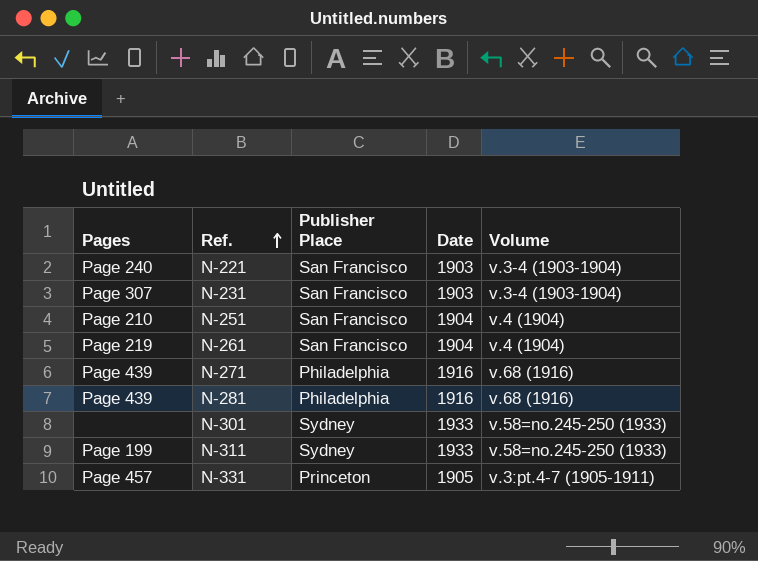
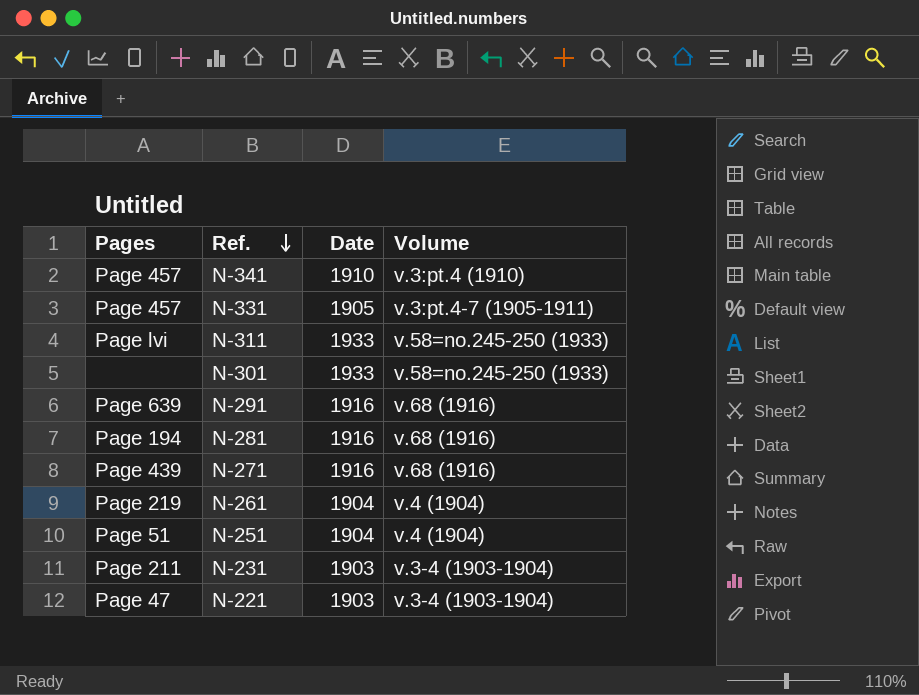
row order: Ref. ascending -> Ref. descending
column Publisher Place | position: 3 -> none
row N-341: none -> Page 457 | 1910 | v.3:pt.4 (1910)
N-311 | Pages: Page 199 -> Page lvi
row N-291: none -> Page 639 | 1916 | v.68 (1916)
N-281 | Pages: Page 439 -> Page 194
N-251 | Pages: Page 210 -> Page 51
N-231 | Pages: Page 307 -> Page 211
N-221 | Pages: Page 240 -> Page 47

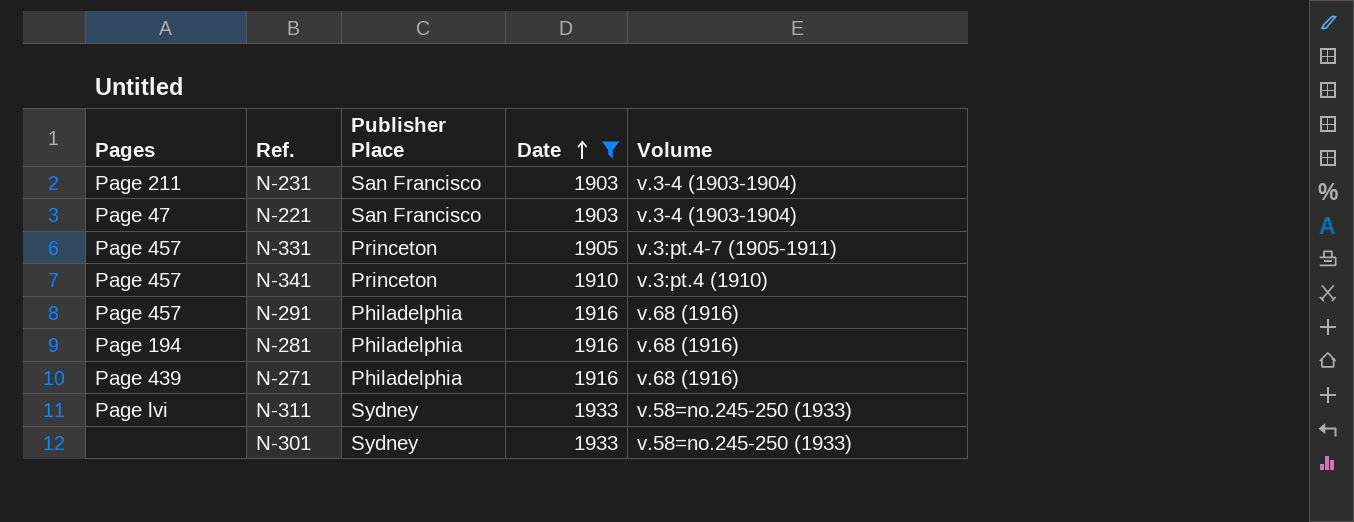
filter: none -> Date != 1904
row order: Ref. descending -> Date ascending
column Publisher Place | position: none -> 3
N-291 | Pages: Page 639 -> Page 457

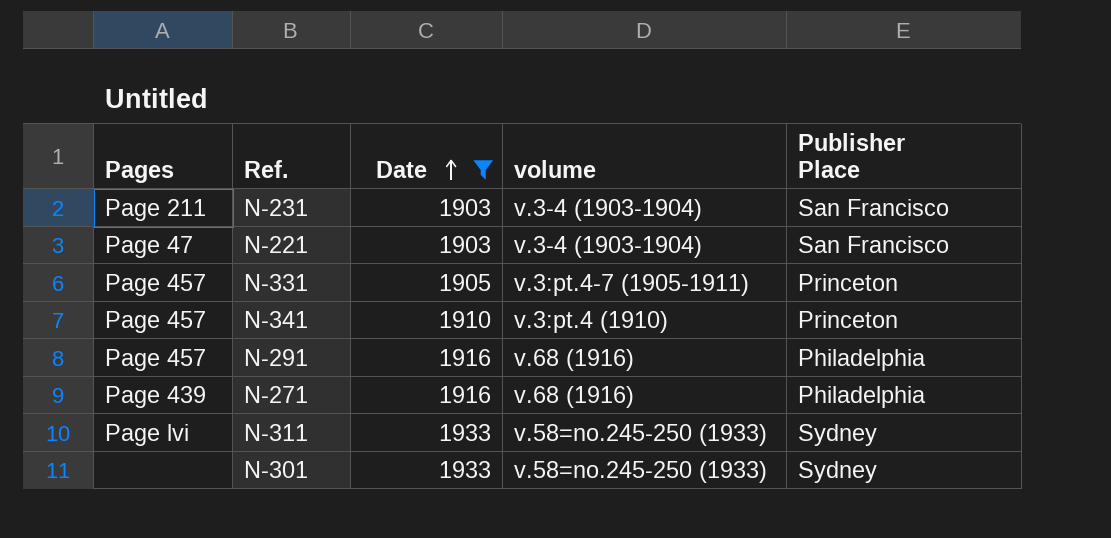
column name: Volume -> volume
column Publisher Place | position: 3 -> 5
row N-281: Page 194 | Philadelphia | 1916 | v.68 (1916) -> none

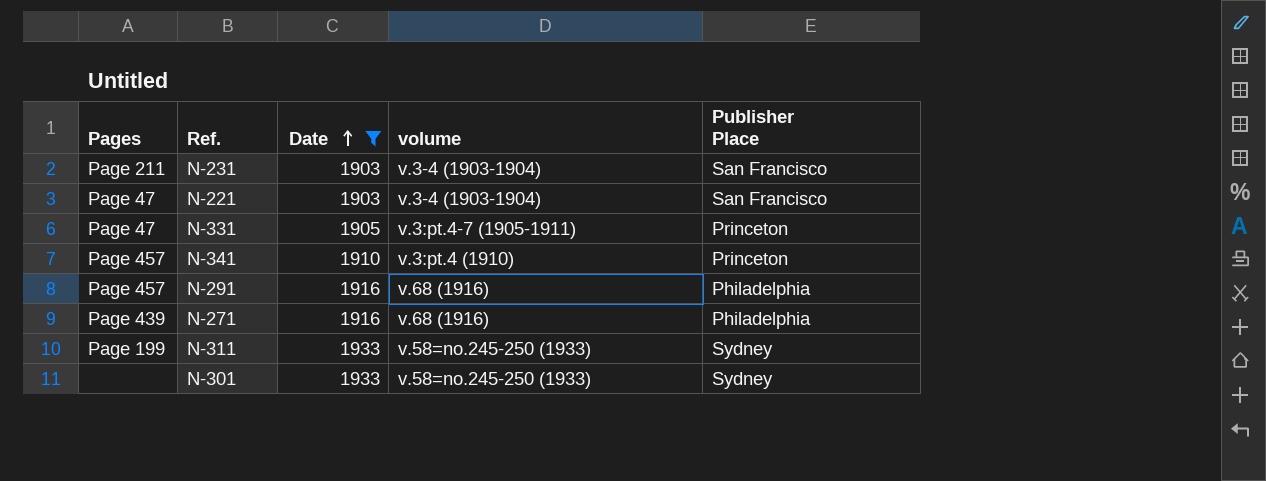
N-331 | Pages: Page 457 -> Page 47
N-311 | Pages: Page lvi -> Page 199

